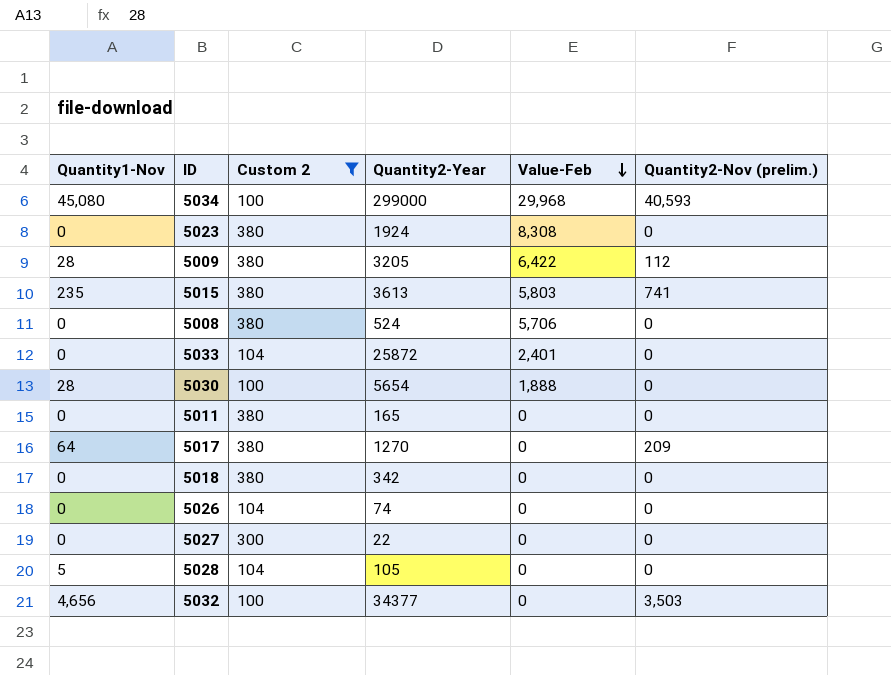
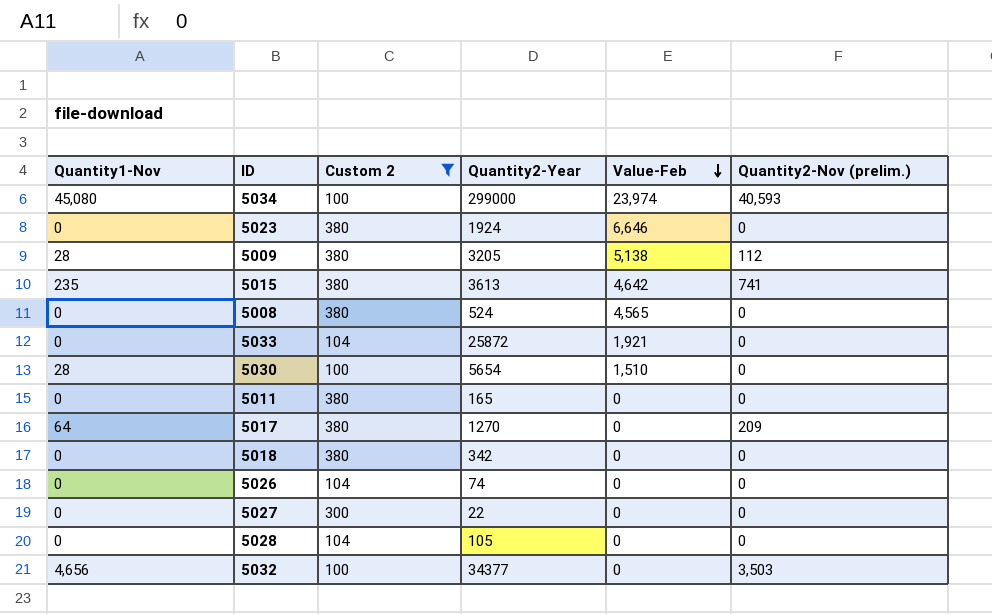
5034 | Value-Feb: 29,968 -> 23,974
5023 | Value-Feb: 8,308 -> 6,646
5009 | Value-Feb: 6,422 -> 5,138
5015 | Value-Feb: 5,803 -> 4,642
5008 | Value-Feb: 5,706 -> 4,565
5033 | Value-Feb: 2,401 -> 1,921
5030 | Value-Feb: 1,888 -> 1,510
5028 | Quantity1-Nov: 5 -> 0

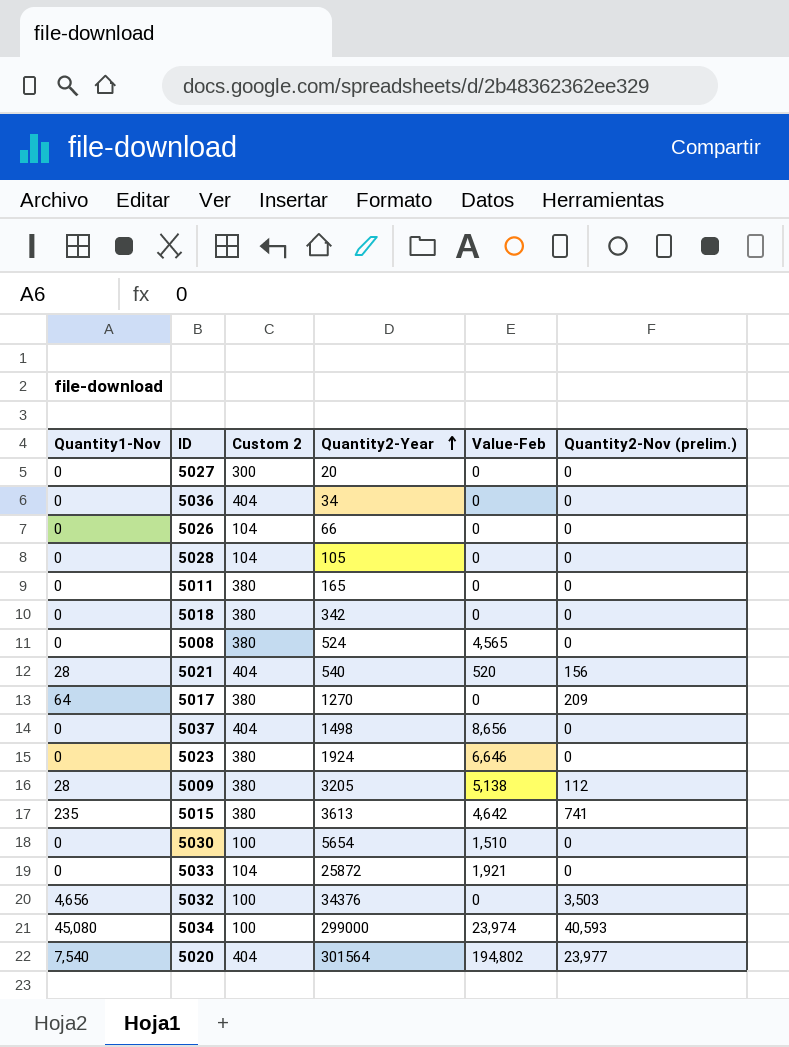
filter: Custom 2 != 404 -> none
row order: Value-Feb descending -> Quantity2-Year ascending
5027 | Quantity2-Year: 22 -> 20
5026 | Quantity2-Year: 74 -> 66
5030 | Quantity1-Nov: 28 -> 0
5032 | Quantity2-Year: 34377 -> 34376

